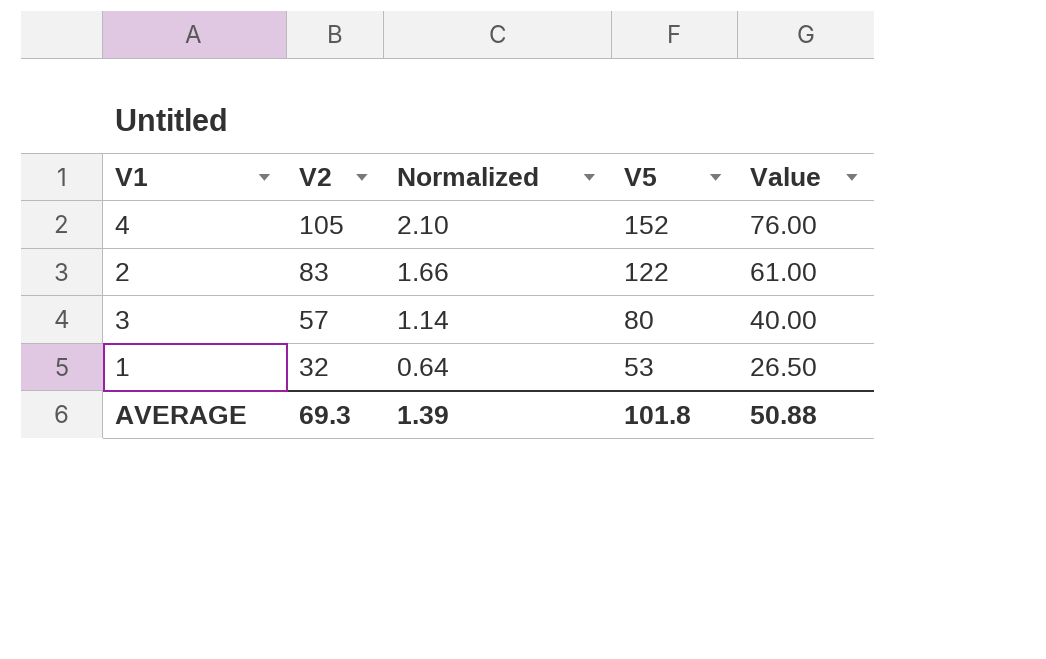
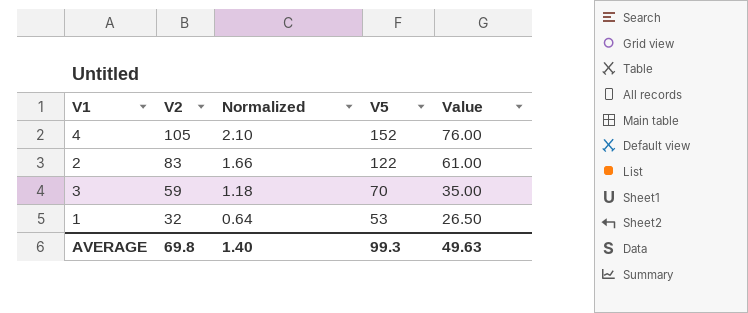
3 | V2: 57 -> 59
3 | Normalized: 1.14 -> 1.18
3 | V5: 80 -> 70
3 | Value: 40.00 -> 35.00
AVERAGE | V2: 69.3 -> 69.8
AVERAGE | Normalized: 1.39 -> 1.40
AVERAGE | V5: 101.8 -> 99.3
AVERAGE | Value: 50.88 -> 49.63

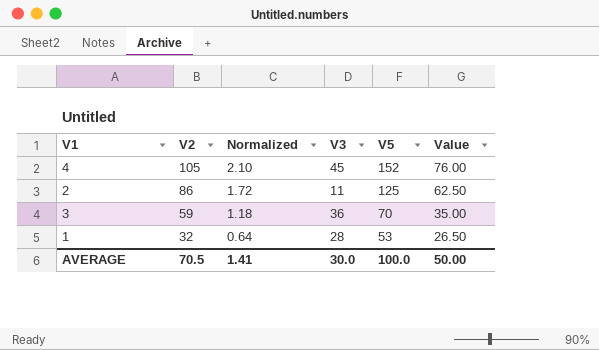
column V3 | position: none -> 4
2 | V2: 83 -> 86
2 | Normalized: 1.66 -> 1.72
2 | V5: 122 -> 125
2 | Value: 61.00 -> 62.50
AVERAGE | V2: 69.8 -> 70.5
AVERAGE | Normalized: 1.40 -> 1.41
AVERAGE | V5: 99.3 -> 100.0
AVERAGE | Value: 49.63 -> 50.00

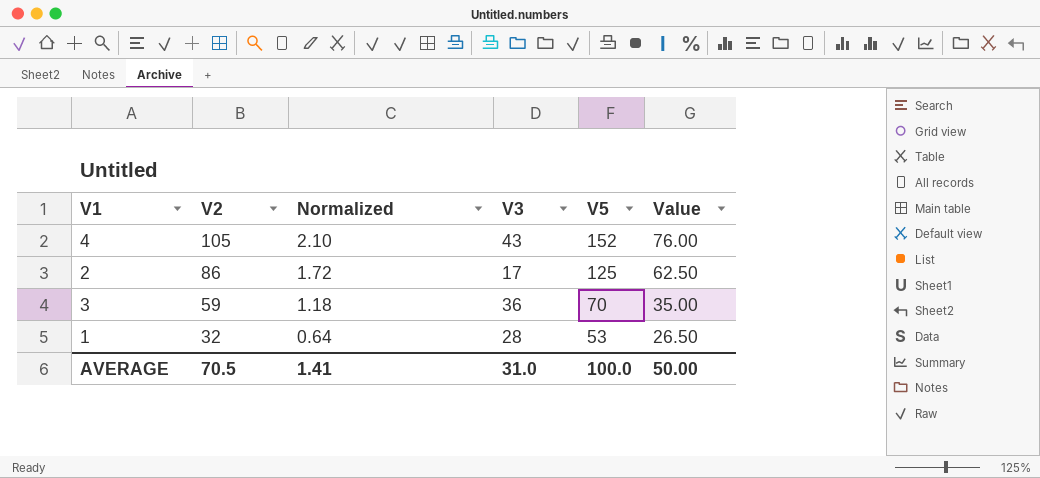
4 | V3: 45 -> 43
2 | V3: 11 -> 17
AVERAGE | V3: 30.0 -> 31.0

